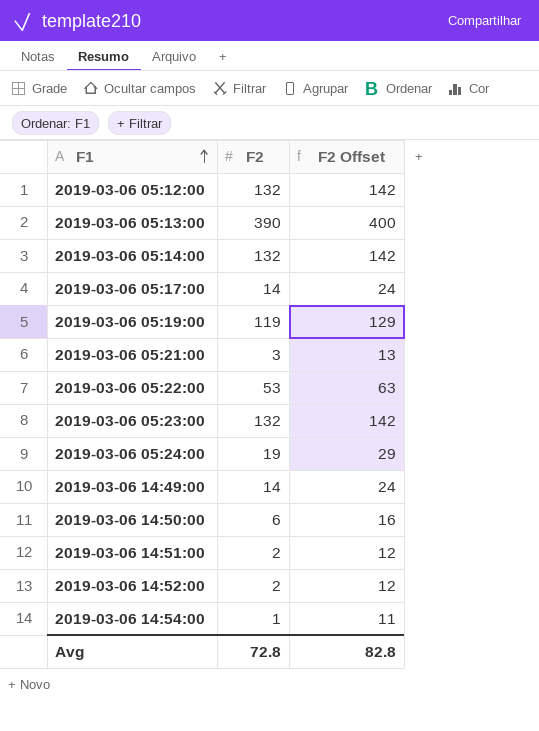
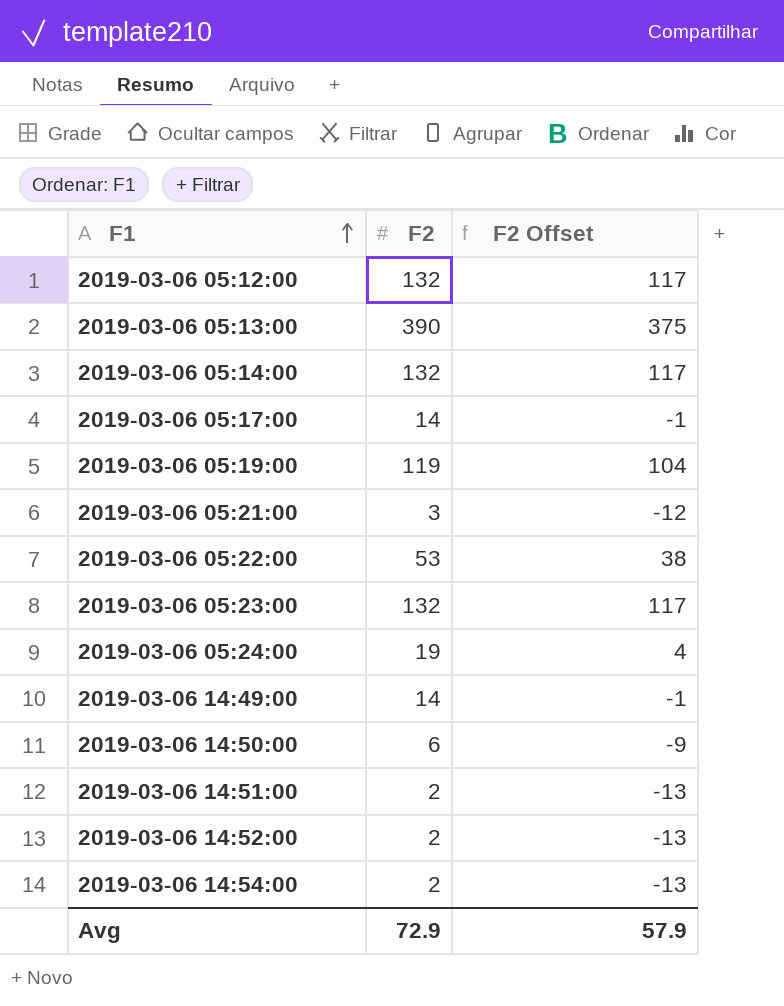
column F2 Offset | formula: [F2] + 10 -> [F2] - 15
2019-03-06 14:54:00 | F2: 1 -> 2
Avg | F2: 72.8 -> 72.9
Avg | F2 Offset: 82.8 -> 57.9

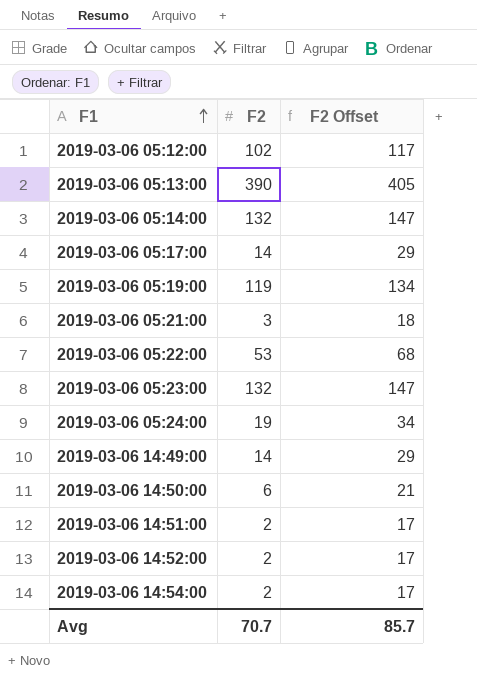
column F2 Offset | formula: [F2] - 15 -> [F2] + 15
2019-03-06 05:12:00 | F2: 132 -> 102
Avg | F2: 72.9 -> 70.7
Avg | F2 Offset: 57.9 -> 85.7

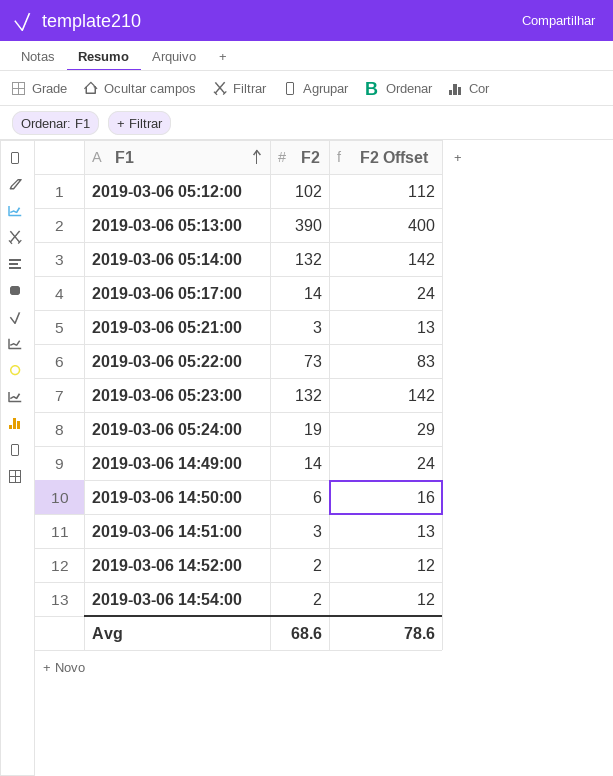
column F2 Offset | formula: [F2] + 15 -> [F2] + 10
row 2019-03-06 05:19:00: 119 | 134 -> none
2019-03-06 05:22:00 | F2: 53 -> 73
2019-03-06 14:51:00 | F2: 2 -> 3
Avg | F2: 70.7 -> 68.6
Avg | F2 Offset: 85.7 -> 78.6

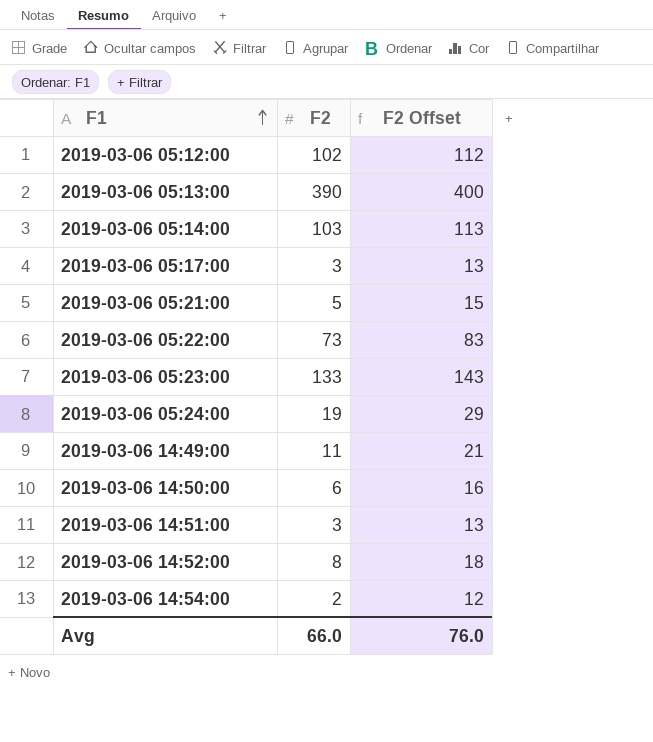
2019-03-06 05:14:00 | F2: 132 -> 103
2019-03-06 05:14:00 | F2 Offset: 142 -> 113
2019-03-06 05:17:00 | F2: 14 -> 3
2019-03-06 05:17:00 | F2 Offset: 24 -> 13
2019-03-06 05:21:00 | F2: 3 -> 5
2019-03-06 05:21:00 | F2 Offset: 13 -> 15
2019-03-06 05:23:00 | F2: 132 -> 133
2019-03-06 05:23:00 | F2 Offset: 142 -> 143
2019-03-06 14:49:00 | F2: 14 -> 11
2019-03-06 14:49:00 | F2 Offset: 24 -> 21
2019-03-06 14:52:00 | F2: 2 -> 8
2019-03-06 14:52:00 | F2 Offset: 12 -> 18
Avg | F2: 68.6 -> 66.0
Avg | F2 Offset: 78.6 -> 76.0

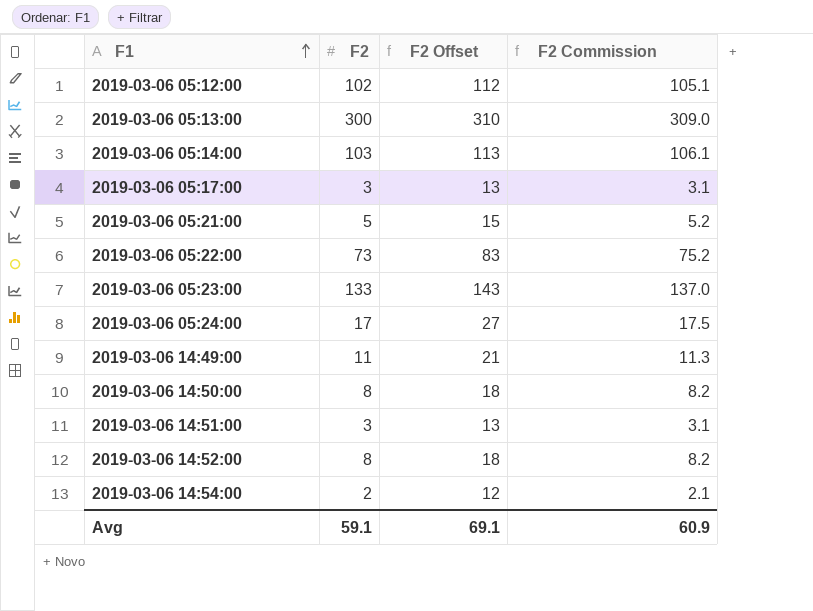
column F2 Commission | formula: none -> [F2] * 1.03
2019-03-06 05:13:00 | F2: 390 -> 300
2019-03-06 05:13:00 | F2 Offset: 400 -> 310
2019-03-06 05:24:00 | F2: 19 -> 17
2019-03-06 05:24:00 | F2 Offset: 29 -> 27
2019-03-06 14:50:00 | F2: 6 -> 8
2019-03-06 14:50:00 | F2 Offset: 16 -> 18
Avg | F2: 66.0 -> 59.1
Avg | F2 Offset: 76.0 -> 69.1

